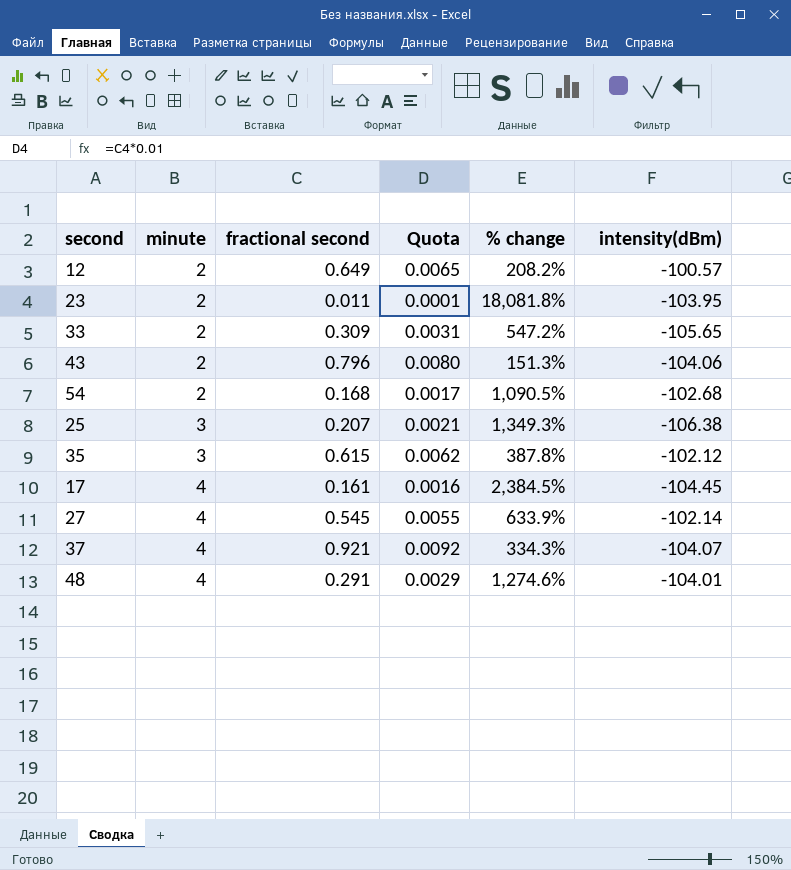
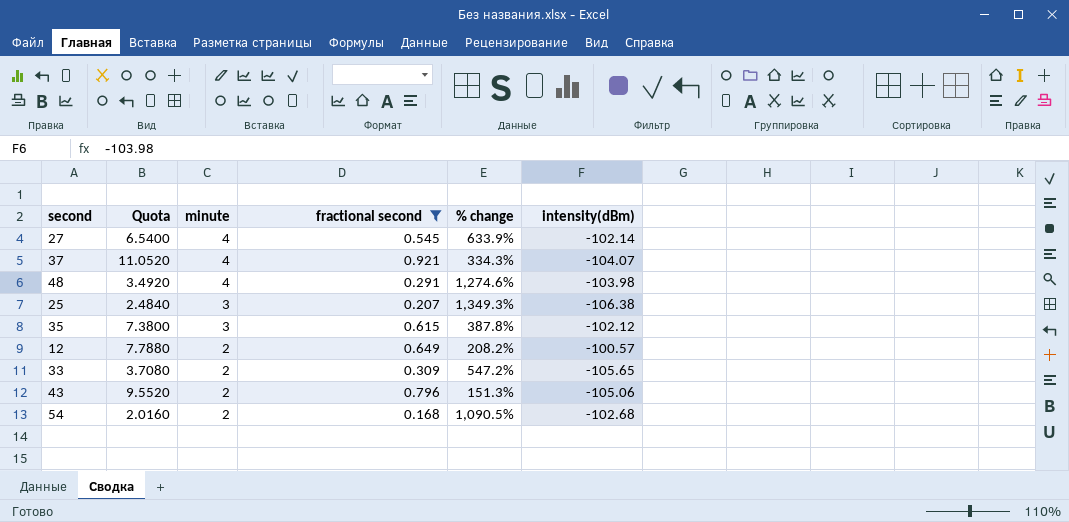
filter: none -> fractional second >= 0.168
row order: minute ascending -> minute descending
column Quota | formula: [fractional second] * 0.01 -> [fractional second] * 12
column Quota | position: 4 -> 2
48 | intensity(dBm): -104.01 -> -103.98
43 | intensity(dBm): -104.06 -> -105.06

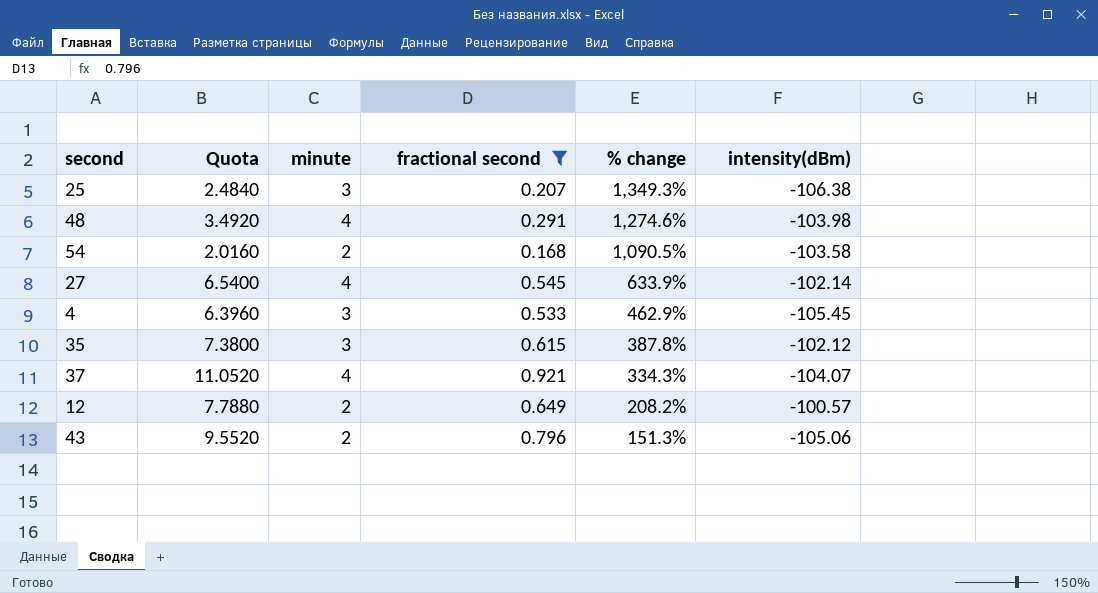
row order: minute descending -> % change descending
row 33: 3.7080 | 2 | 0.309 | 547.2% | -105.65 -> none
54 | intensity(dBm): -102.68 -> -103.58
row 4: none -> 6.3960 | 3 | 0.533 | 462.9% | -105.45

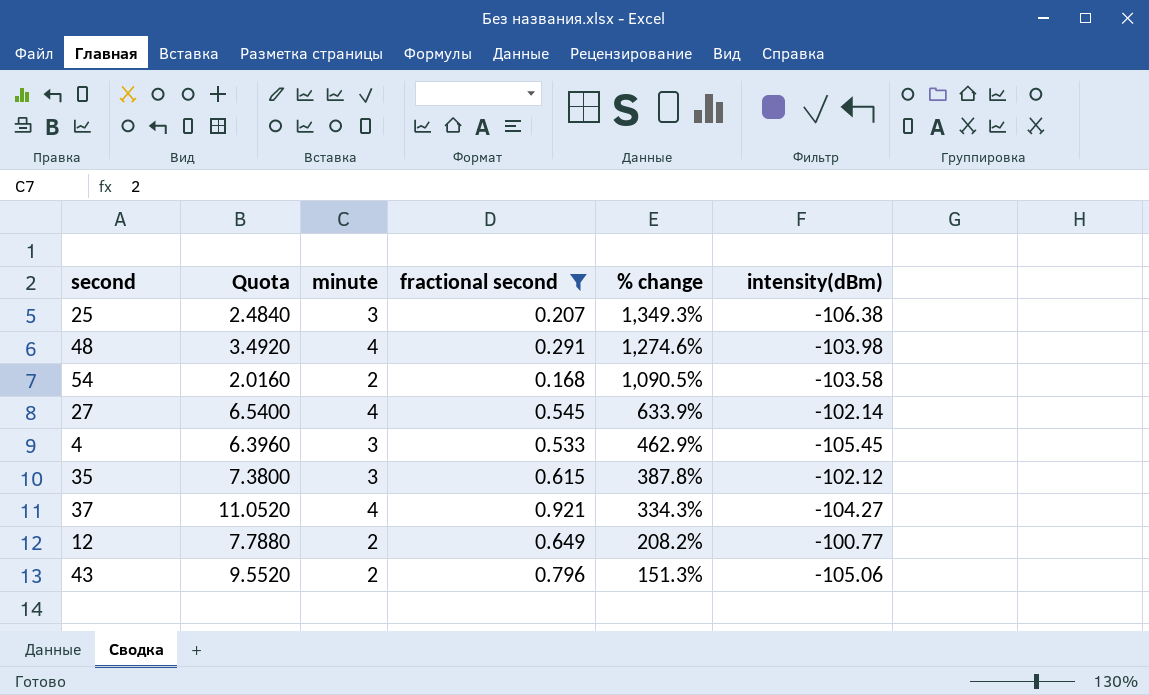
37 | intensity(dBm): -104.07 -> -104.27
12 | intensity(dBm): -100.57 -> -100.77

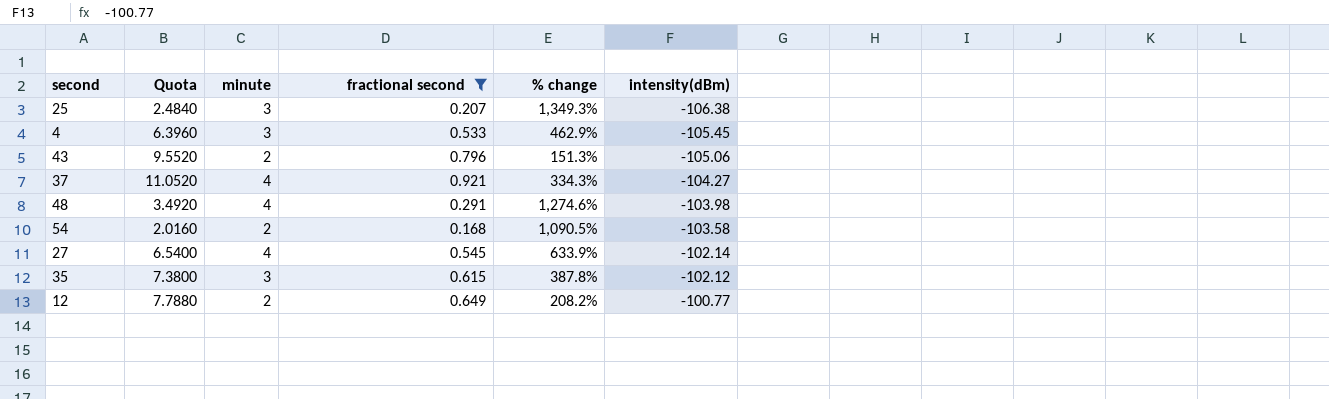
row order: % change descending -> intensity(dBm) ascending

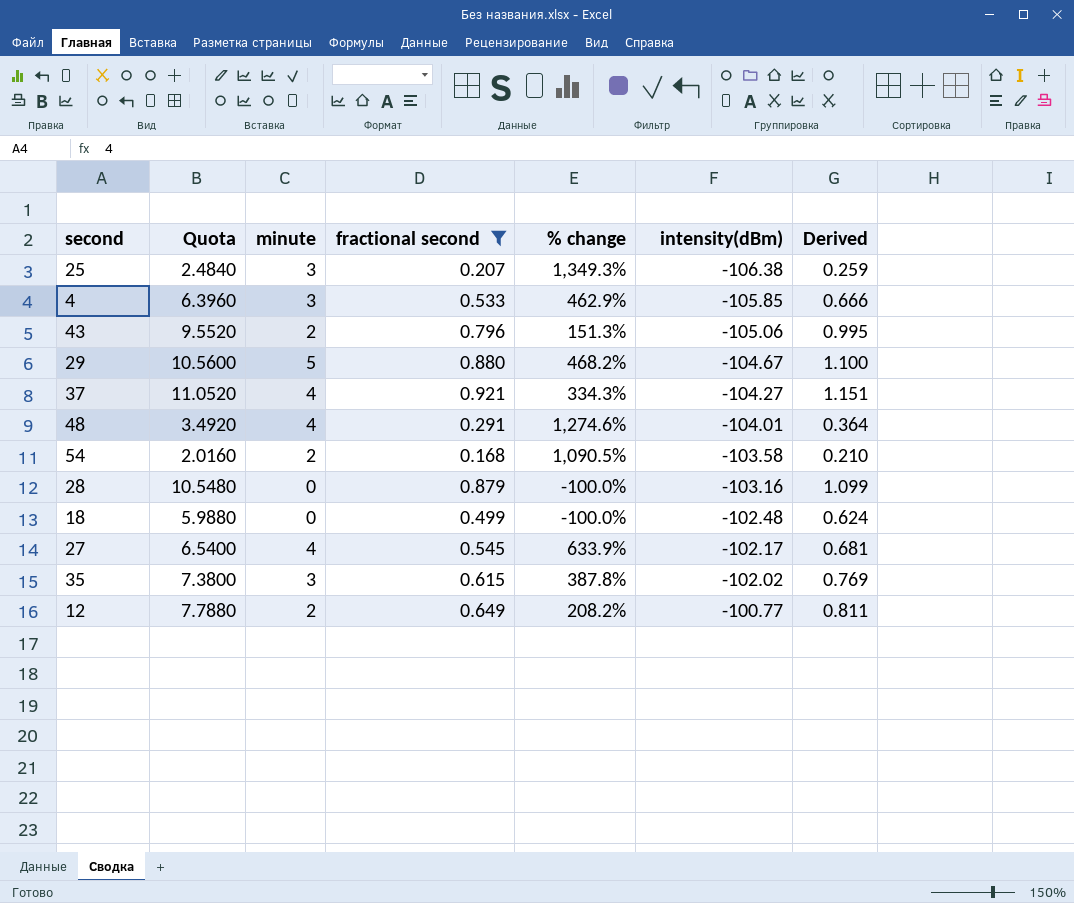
column Derived | formula: none -> [fractional second] * 1.25
4 | intensity(dBm): -105.45 -> -105.85
row 29: none -> 10.5600 | 5 | 0.880 | 468.2% | -104.67 | 1.100
48 | intensity(dBm): -103.98 -> -104.01
row 28: none -> 10.5480 | 0 | 0.879 | -100.0% | -103.16 | 1.099
row 18: none -> 5.9880 | 0 | 0.499 | -100.0% | -102.48 | 0.624
27 | intensity(dBm): -102.14 -> -102.17
35 | intensity(dBm): -102.12 -> -102.02

